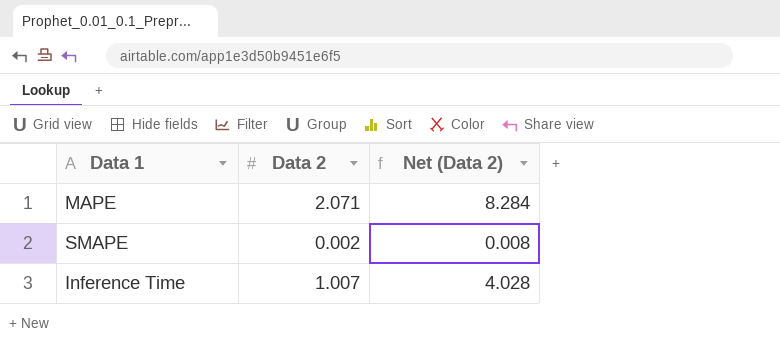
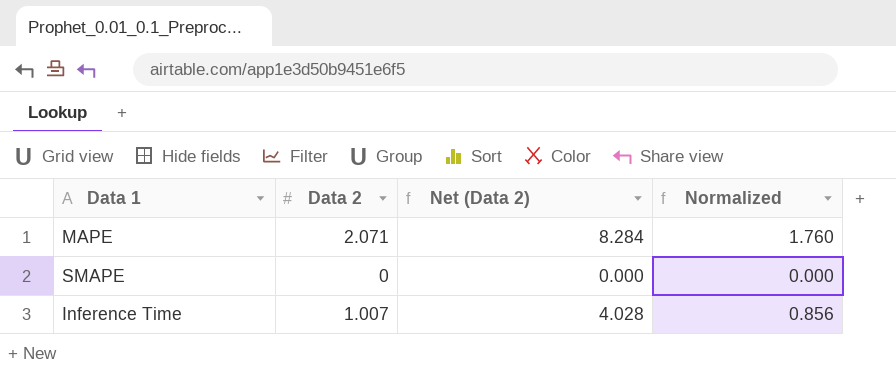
column Normalized | formula: none -> [Data 2] * 0.85
SMAPE | Data 2: 0.002 -> 0
SMAPE | Net (Data 2): 0.008 -> 0.000

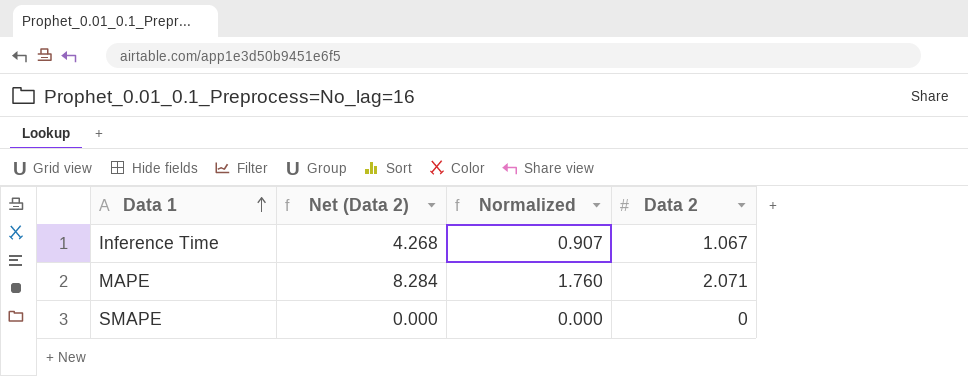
row order: none -> Data 1 ascending
column Data 2 | position: 2 -> 4
Inference Time | Net (Data 2): 4.028 -> 4.268
Inference Time | Normalized: 0.856 -> 0.907
Inference Time | Data 2: 1.007 -> 1.067

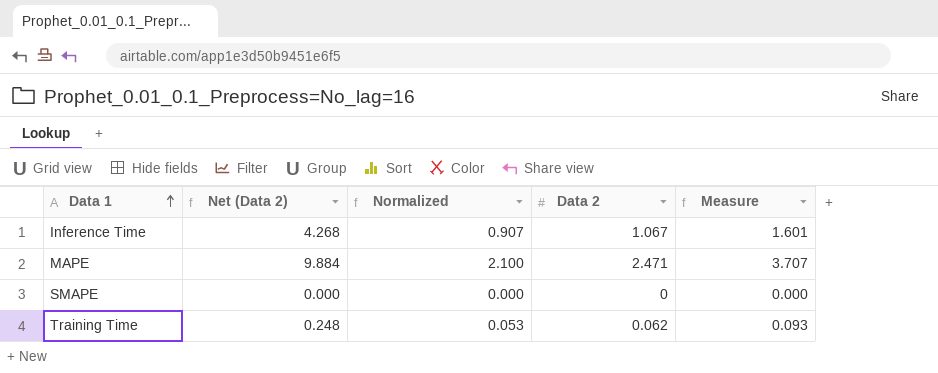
column Measure | formula: none -> [Data 2] * 1.5
MAPE | Net (Data 2): 8.284 -> 9.884
MAPE | Normalized: 1.760 -> 2.100
MAPE | Data 2: 2.071 -> 2.471
row Training Time: none -> 0.248 | 0.053 | 0.062 | 0.093

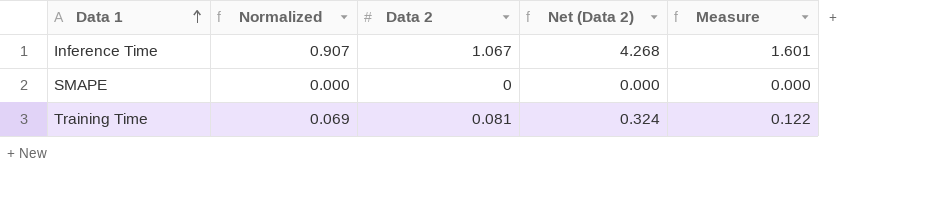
column Net (Data 2) | position: 2 -> 4
row MAPE: 9.884 | 2.100 | 2.471 | 3.707 -> none
Training Time | Normalized: 0.053 -> 0.069
Training Time | Data 2: 0.062 -> 0.081
Training Time | Net (Data 2): 0.248 -> 0.324
Training Time | Measure: 0.093 -> 0.122

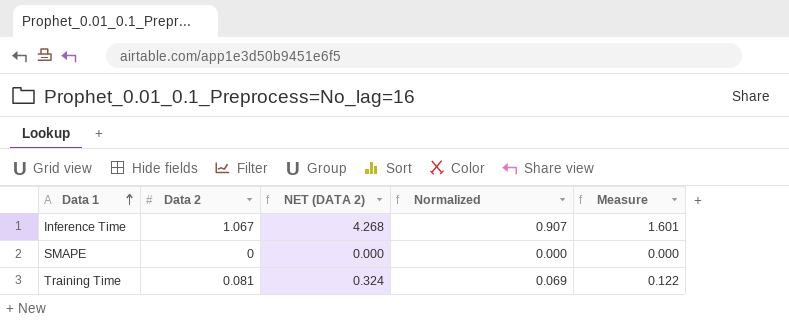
column name: Net (Data 2) -> NET (DATA 2)
column Normalized | position: 2 -> 4

